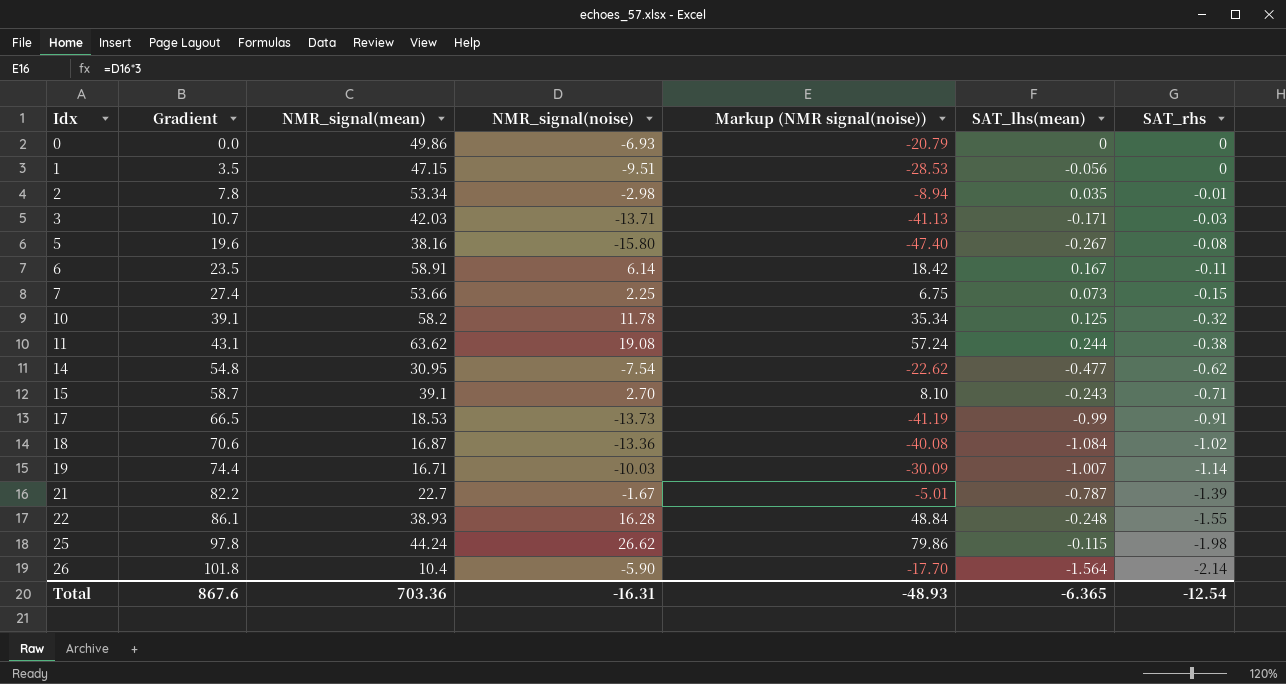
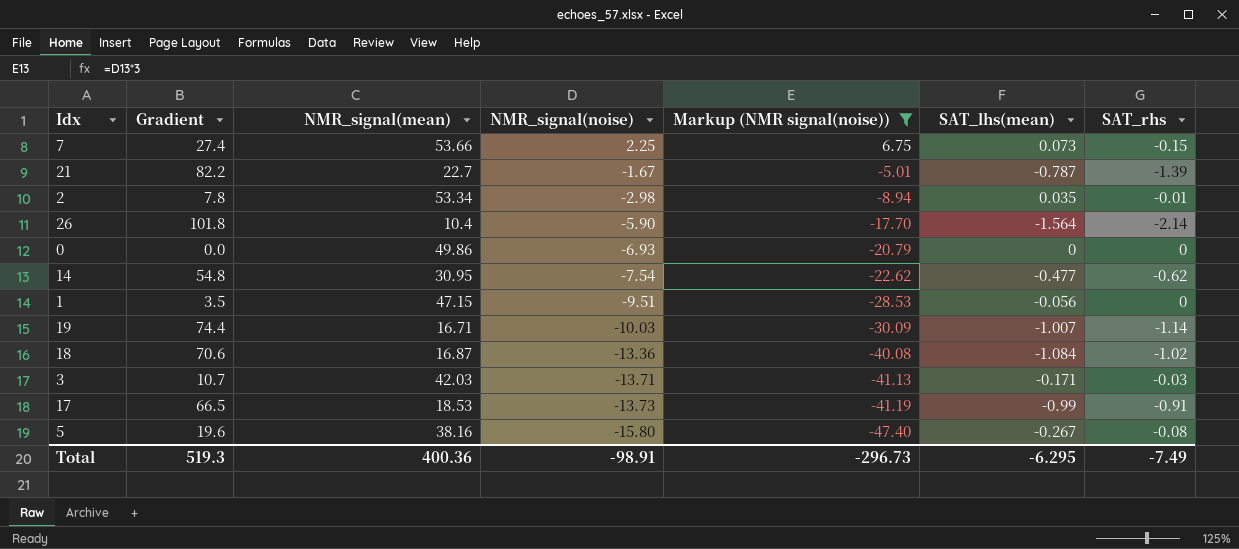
filter: none -> Markup (NMR signal(noise)) <= 6.75
row order: Idx ascending -> NMR_signal(noise) descending
Total | Gradient: 867.6 -> 519.3
Total | NMR_signal(mean): 703.36 -> 400.36
Total | NMR_signal(noise): -16.31 -> -98.91
Total | Markup (NMR signal(noise)): -48.93 -> -296.73
Total | SAT_lhs(mean): -6.365 -> -6.295
Total | SAT_rhs: -12.54 -> -7.49

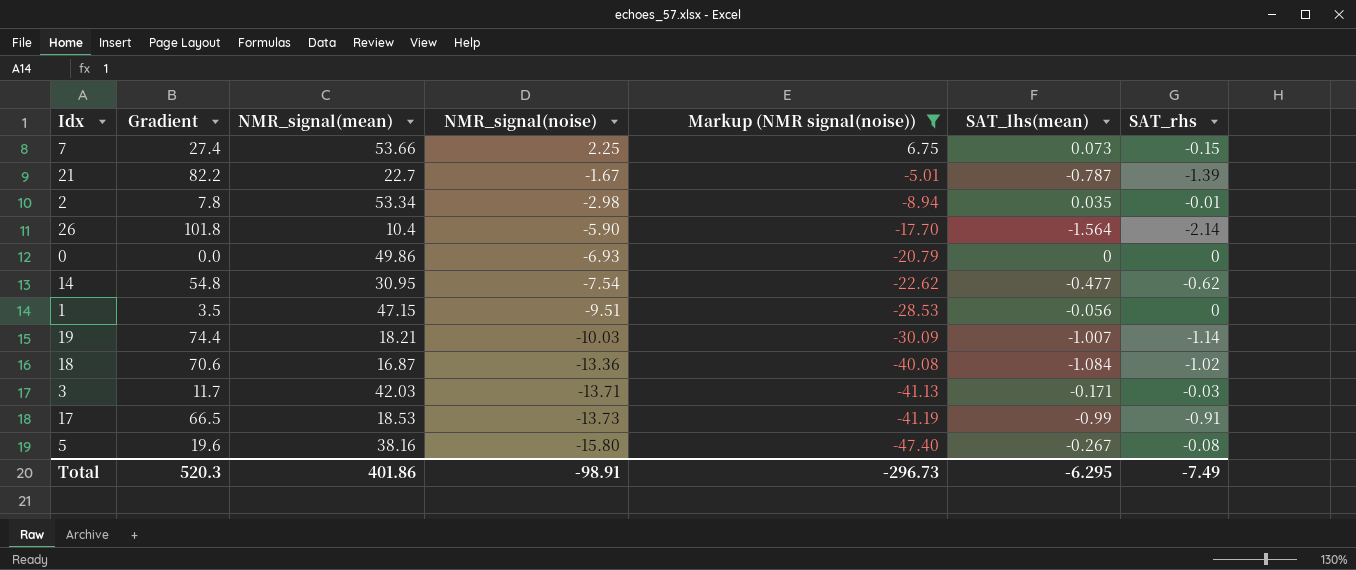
19 | NMR_signal(mean): 16.71 -> 18.21
3 | Gradient: 10.7 -> 11.7
Total | Gradient: 519.3 -> 520.3
Total | NMR_signal(mean): 400.36 -> 401.86

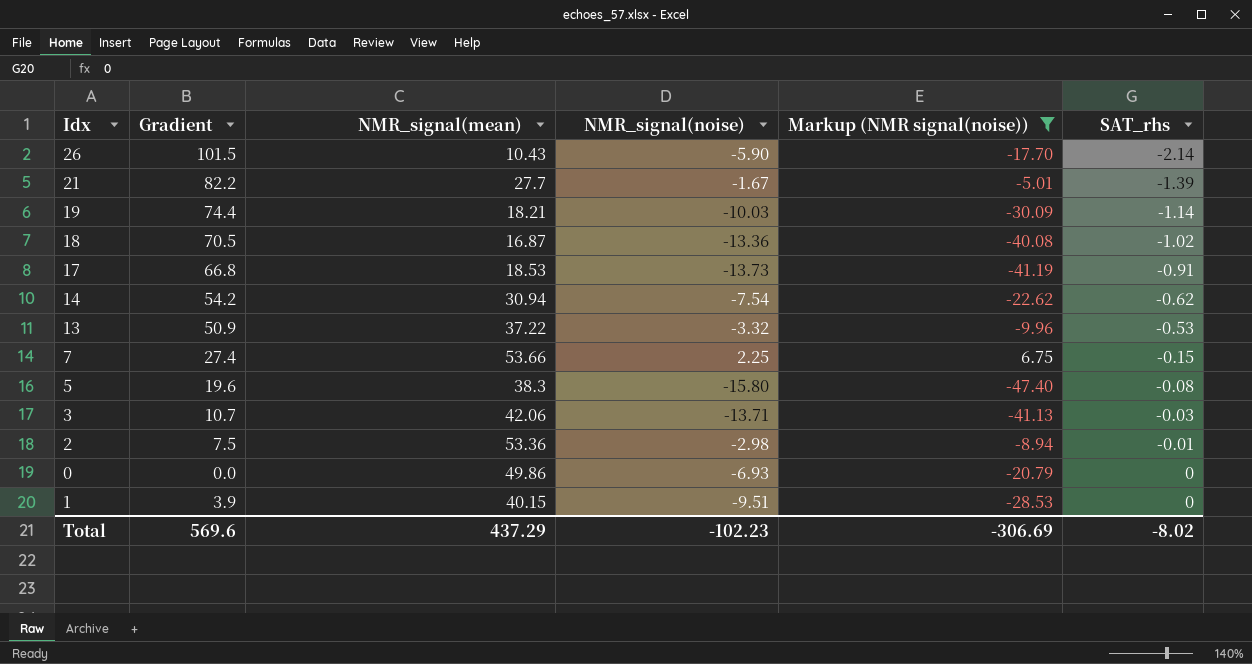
row order: NMR_signal(noise) descending -> SAT_rhs ascending
column SAT_lhs(mean) | position: 6 -> none
26 | Gradient: 101.8 -> 101.5
26 | NMR_signal(mean): 10.4 -> 10.43
21 | NMR_signal(mean): 22.7 -> 27.7
18 | Gradient: 70.6 -> 70.5
17 | Gradient: 66.5 -> 66.8
14 | Gradient: 54.8 -> 54.2
14 | NMR_signal(mean): 30.95 -> 30.94
row 13: none -> 50.9 | 37.22 | -3.32 | -9.96 | -0.53
5 | NMR_signal(mean): 38.16 -> 38.3
3 | Gradient: 11.7 -> 10.7
3 | NMR_signal(mean): 42.03 -> 42.06
2 | Gradient: 7.8 -> 7.5
2 | NMR_signal(mean): 53.34 -> 53.36
1 | Gradient: 3.5 -> 3.9
1 | NMR_signal(mean): 47.15 -> 40.15
Total | Gradient: 520.3 -> 569.6
Total | NMR_signal(mean): 401.86 -> 437.29
Total | NMR_signal(noise): -98.91 -> -102.23
Total | Markup (NMR signal(noise)): -296.73 -> -306.69
Total | SAT_rhs: -7.49 -> -8.02

